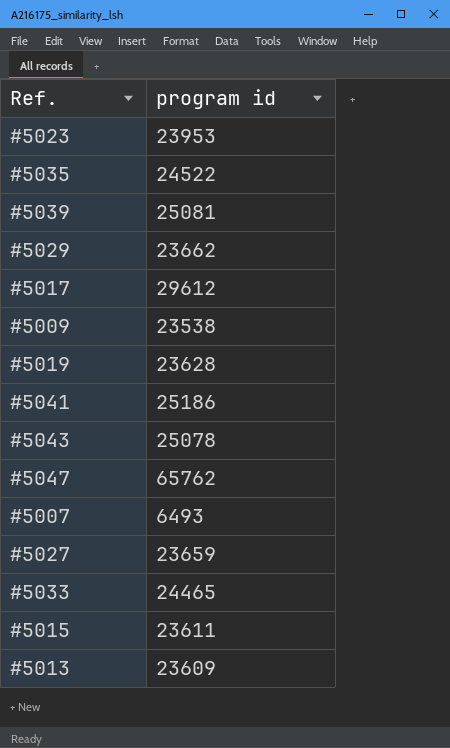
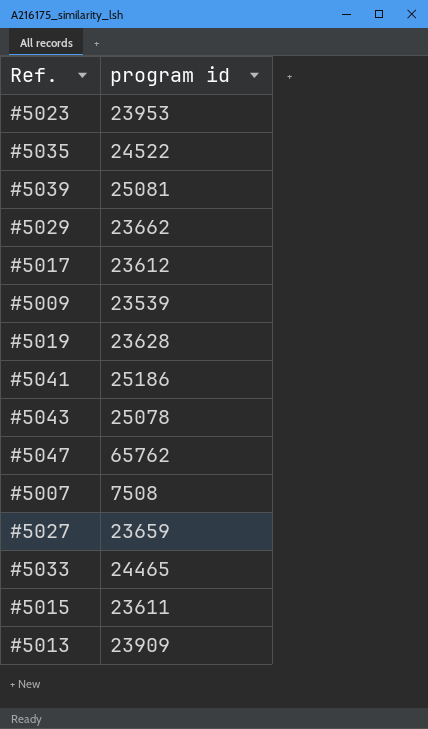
#5017 | program id: 29612 -> 23612
#5009 | program id: 23538 -> 23539
#5007 | program id: 6493 -> 7508
#5013 | program id: 23609 -> 23909

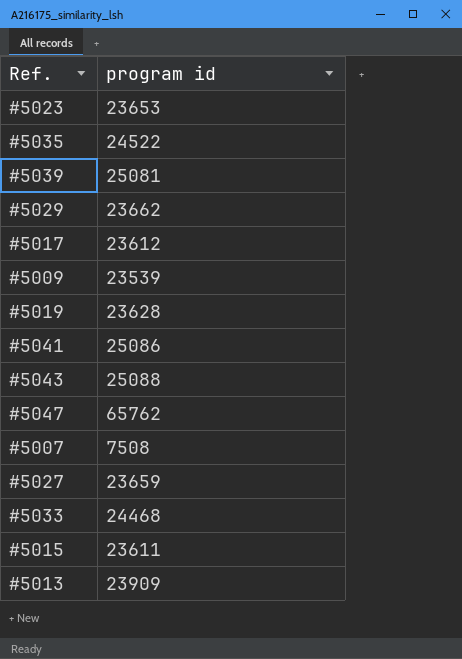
#5023 | program id: 23953 -> 23653
#5041 | program id: 25186 -> 25086
#5043 | program id: 25078 -> 25088
#5033 | program id: 24465 -> 24468

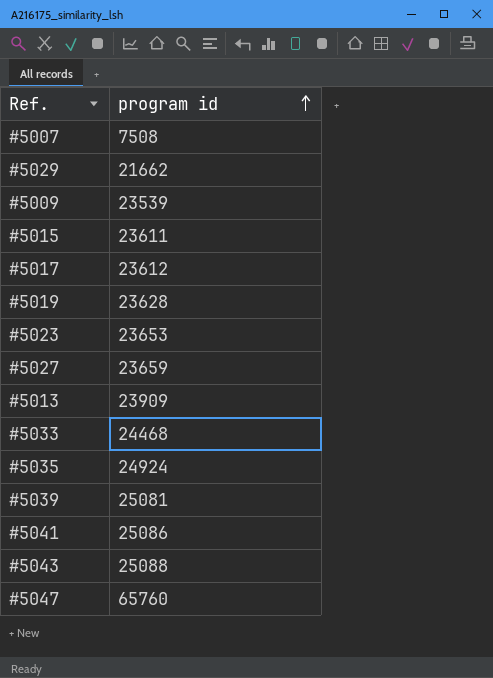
row order: none -> program id ascending
#5029 | program id: 23662 -> 21662
#5035 | program id: 24522 -> 24924
#5047 | program id: 65762 -> 65760

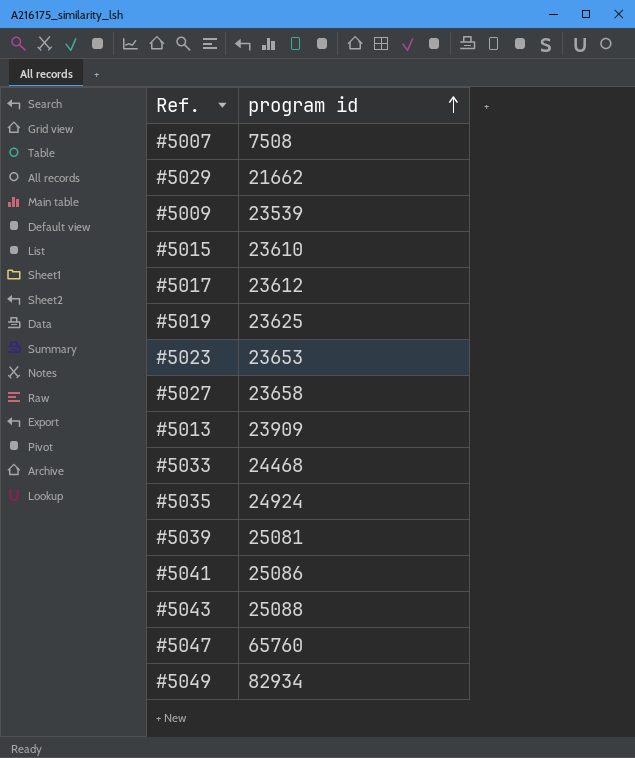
#5015 | program id: 23611 -> 23610
#5019 | program id: 23628 -> 23625
#5027 | program id: 23659 -> 23658
row #5049: none -> 82934

